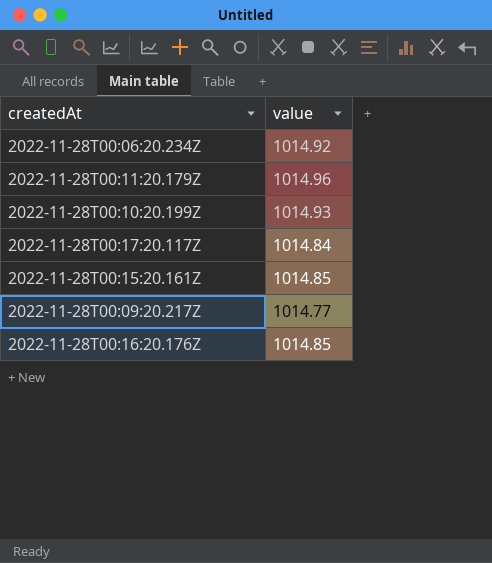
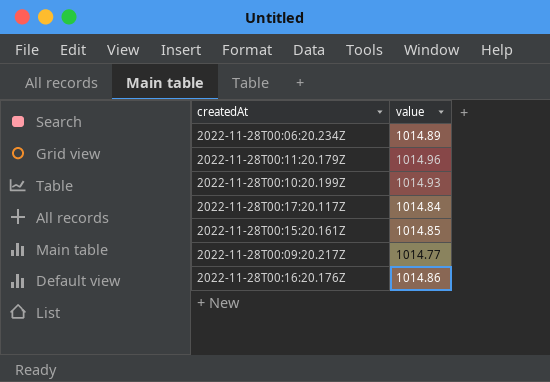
2022-11-28T00:06:20.234Z | value: 1014.92 -> 1014.89
2022-11-28T00:16:20.176Z | value: 1014.85 -> 1014.86

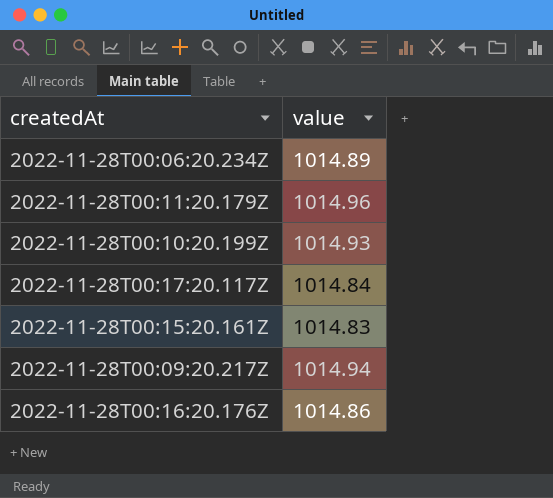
2022-11-28T00:15:20.161Z | value: 1014.85 -> 1014.83
2022-11-28T00:09:20.217Z | value: 1014.77 -> 1014.94

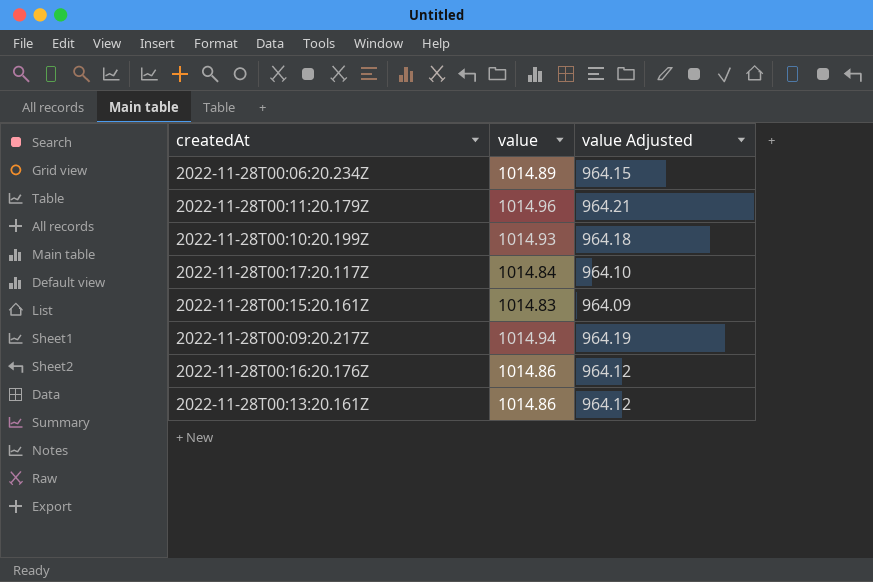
column value Adjusted | formula: none -> [value] * 0.95
row 2022-11-28T00:13:20.161Z: none -> 1014.86 | 964.12

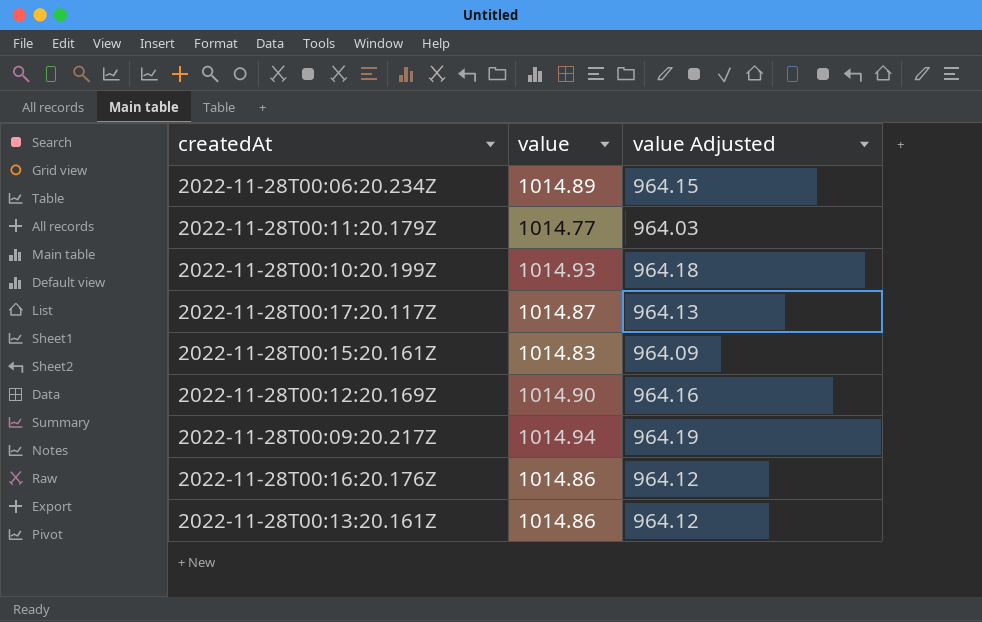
2022-11-28T00:11:20.179Z | value: 1014.96 -> 1014.77
2022-11-28T00:11:20.179Z | value Adjusted: 964.21 -> 964.03
2022-11-28T00:17:20.117Z | value: 1014.84 -> 1014.87
2022-11-28T00:17:20.117Z | value Adjusted: 964.10 -> 964.13
row 2022-11-28T00:12:20.169Z: none -> 1014.90 | 964.16

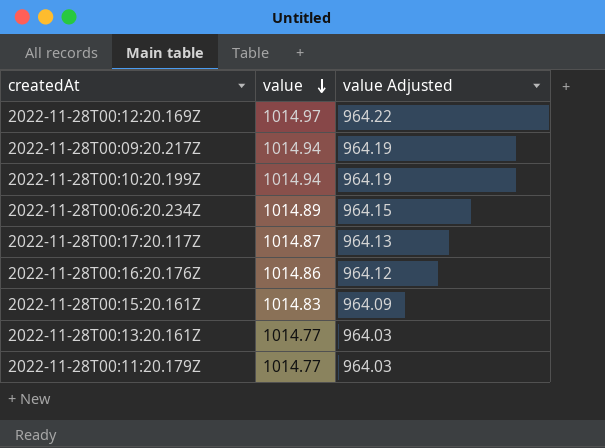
row order: none -> value descending
2022-11-28T00:12:20.169Z | value: 1014.90 -> 1014.97
2022-11-28T00:12:20.169Z | value Adjusted: 964.16 -> 964.22
2022-11-28T00:10:20.199Z | value: 1014.93 -> 1014.94
2022-11-28T00:10:20.199Z | value Adjusted: 964.18 -> 964.19
2022-11-28T00:13:20.161Z | value: 1014.86 -> 1014.77
2022-11-28T00:13:20.161Z | value Adjusted: 964.12 -> 964.03

